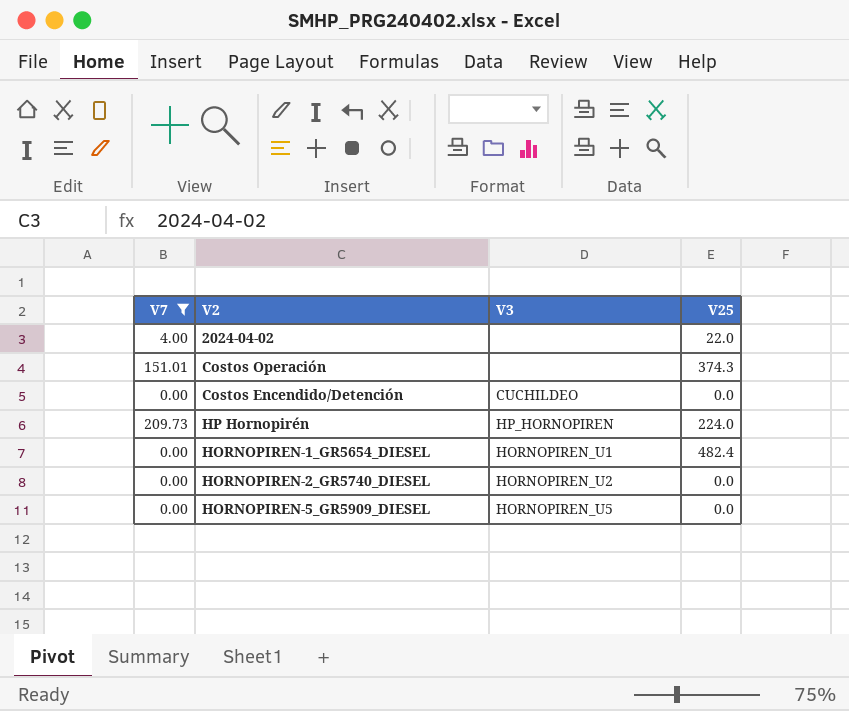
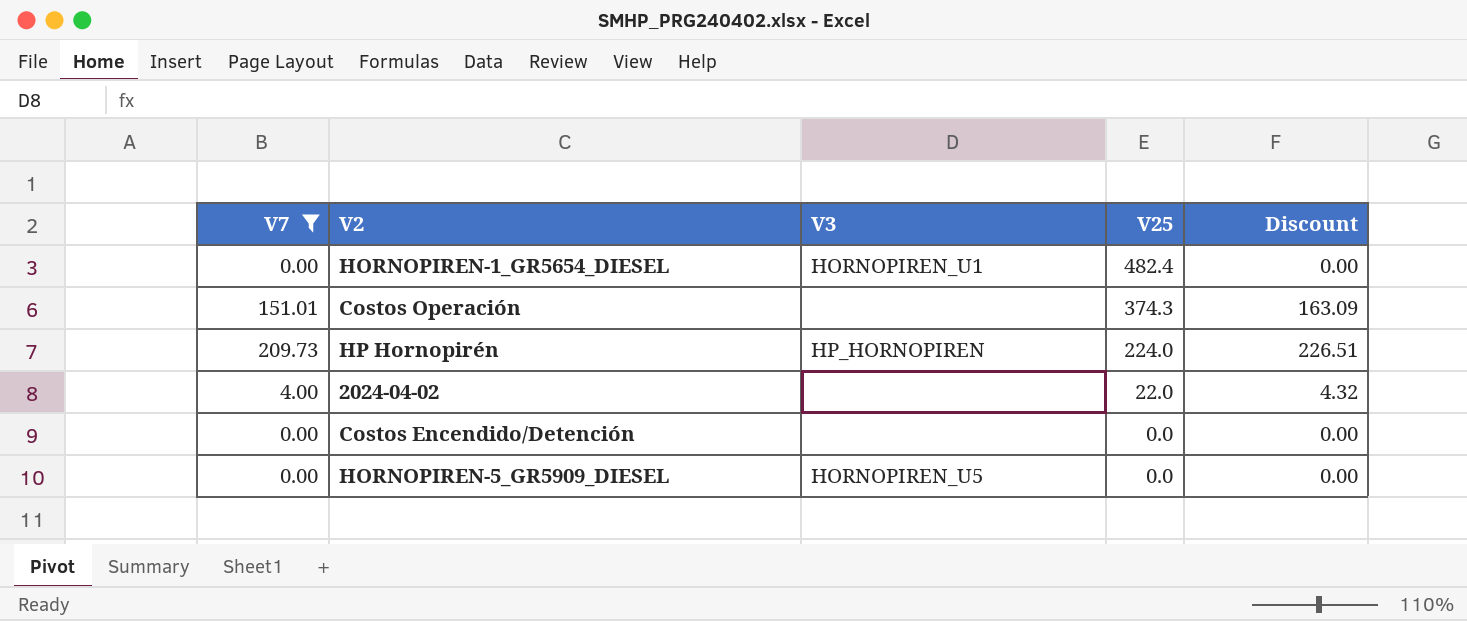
row order: none -> V25 descending
column Discount | formula: none -> [V7] * 1.08
row HORNOPIREN-2_GR5740_DIESEL: 0.00 | HORNOPIREN_U2 | 0.0 -> none
Costos Encendido/Detención | V3: CUCHILDEO -> none

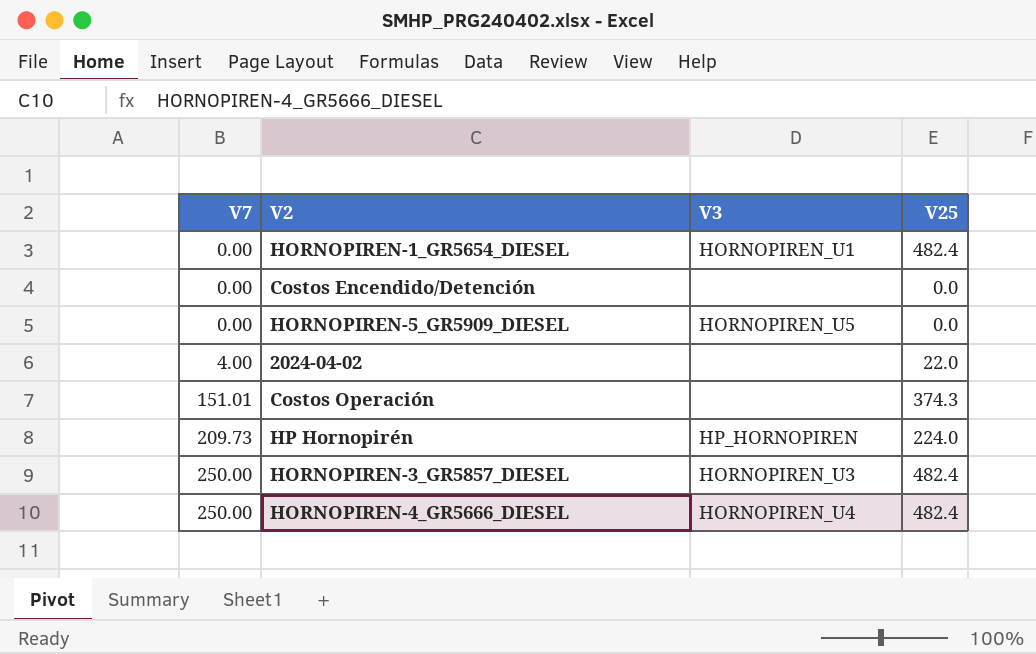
filter: V7 != 250.00 -> none
row order: V25 descending -> V7 ascending
column Discount | formula: [V7] * 1.08 -> none

